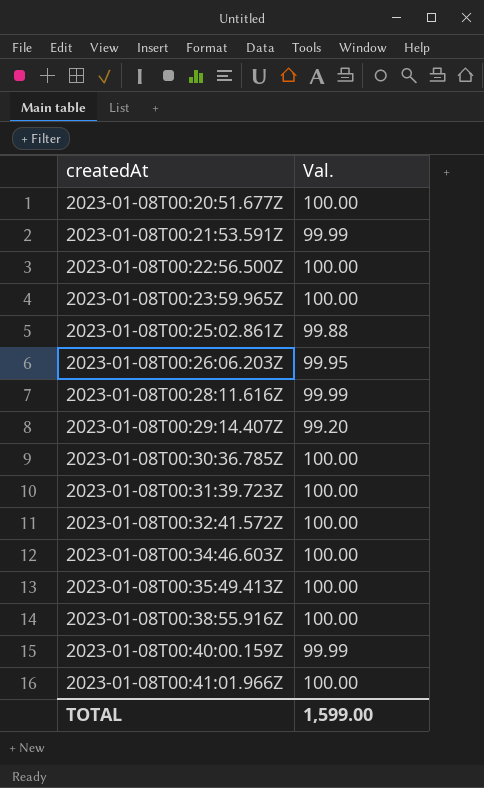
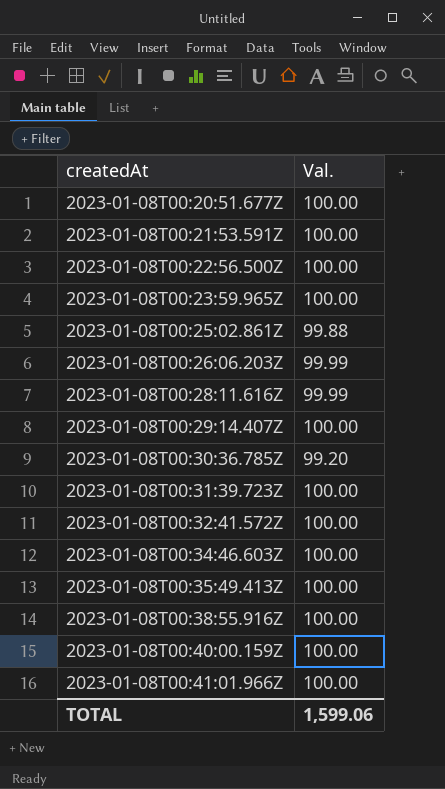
2023-01-08T00:21:53.591Z | Val.: 99.99 -> 100.00
2023-01-08T00:26:06.203Z | Val.: 99.95 -> 99.99
2023-01-08T00:29:14.407Z | Val.: 99.20 -> 100.00
2023-01-08T00:30:36.785Z | Val.: 100.00 -> 99.20
2023-01-08T00:40:00.159Z | Val.: 99.99 -> 100.00
TOTAL | Val.: 1,599.00 -> 1,599.06

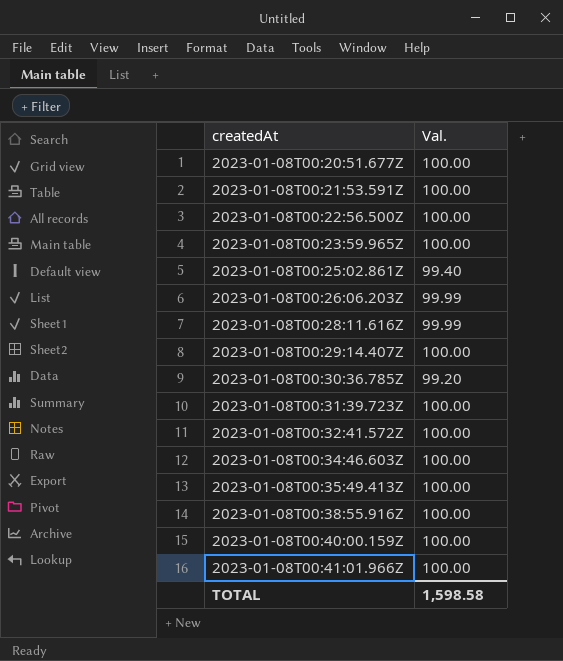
2023-01-08T00:25:02.861Z | Val.: 99.88 -> 99.40
TOTAL | Val.: 1,599.06 -> 1,598.58

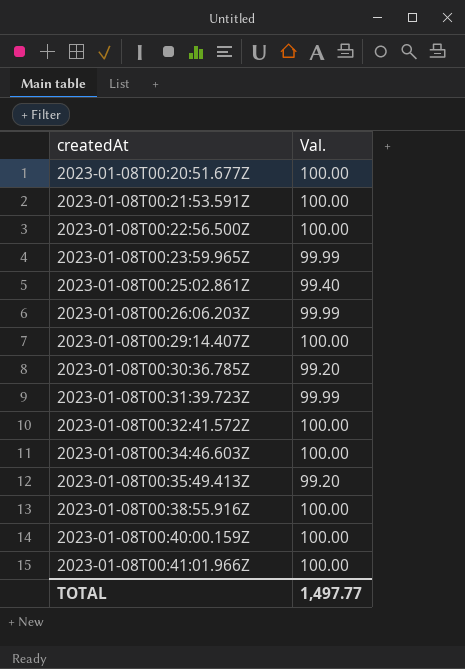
row 2023-01-08T00:28:11.616Z: 99.99 -> none
2023-01-08T00:23:59.965Z | Val.: 100.00 -> 99.99
2023-01-08T00:31:39.723Z | Val.: 100.00 -> 99.99
2023-01-08T00:35:49.413Z | Val.: 100.00 -> 99.20
TOTAL | Val.: 1,598.58 -> 1,497.77

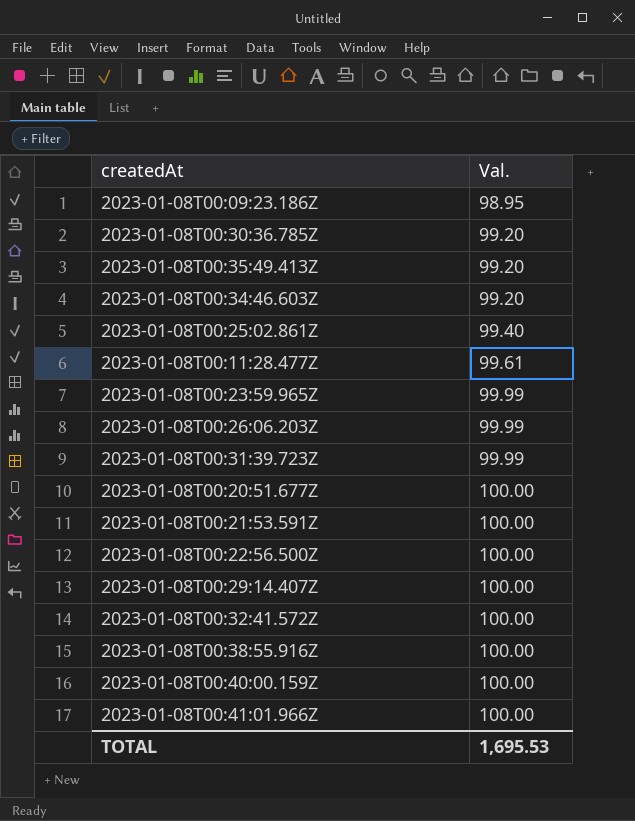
row order: createdAt ascending -> Val. ascending
row 2023-01-08T00:09:23.186Z: none -> 98.95
2023-01-08T00:34:46.603Z | Val.: 100.00 -> 99.20
row 2023-01-08T00:11:28.477Z: none -> 99.61
TOTAL | Val.: 1,497.77 -> 1,695.53

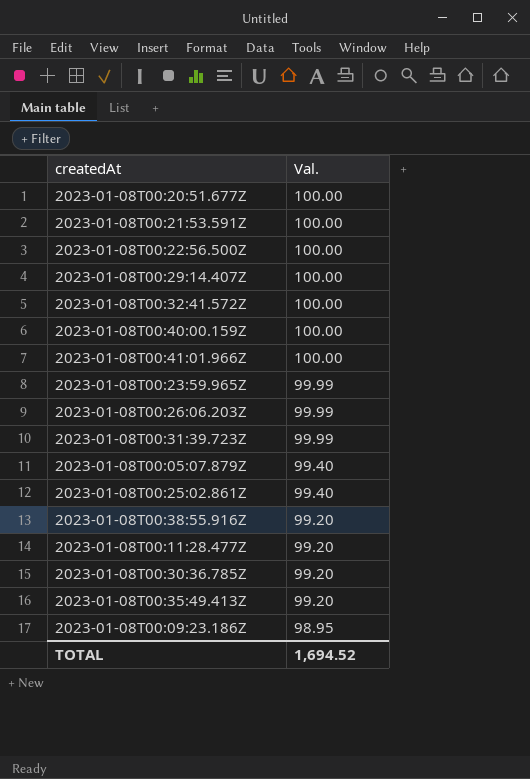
row order: Val. ascending -> Val. descending
row 2023-01-08T00:34:46.603Z: 99.20 -> none
row 2023-01-08T00:05:07.879Z: none -> 99.40
2023-01-08T00:38:55.916Z | Val.: 100.00 -> 99.20
2023-01-08T00:11:28.477Z | Val.: 99.61 -> 99.20
TOTAL | Val.: 1,695.53 -> 1,694.52

